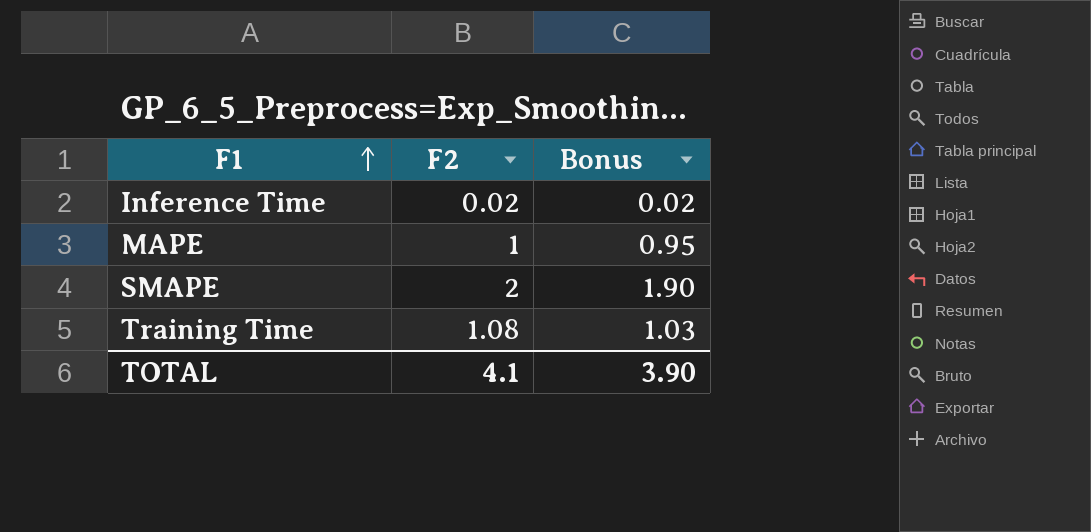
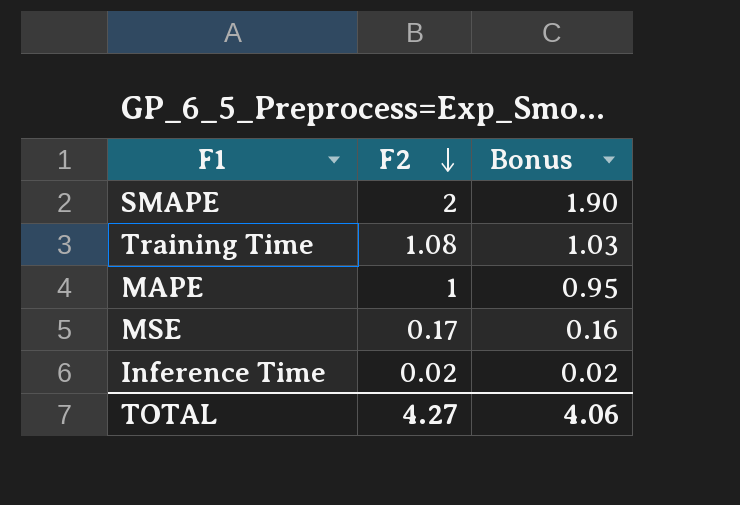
row order: F1 ascending -> F2 descending
row MSE: none -> 0.17 | 0.16
TOTAL | F2: 4.1 -> 4.27
TOTAL | Bonus: 3.90 -> 4.06

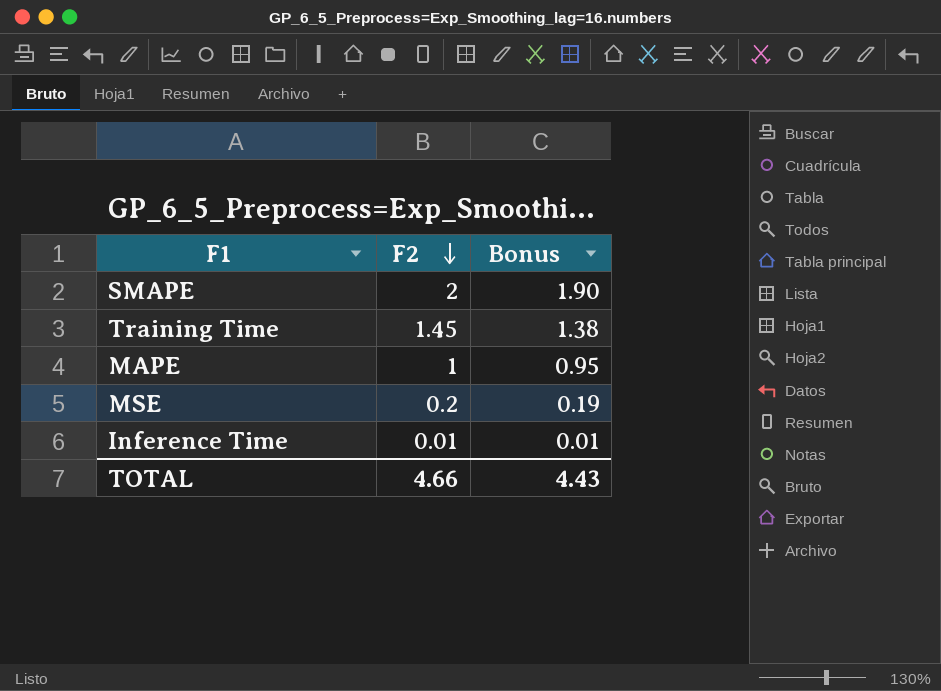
Training Time | F2: 1.08 -> 1.45
Training Time | Bonus: 1.03 -> 1.38
MSE | F2: 0.17 -> 0.2
MSE | Bonus: 0.16 -> 0.19
Inference Time | F2: 0.02 -> 0.01
Inference Time | Bonus: 0.02 -> 0.01
TOTAL | F2: 4.27 -> 4.66
TOTAL | Bonus: 4.06 -> 4.43

